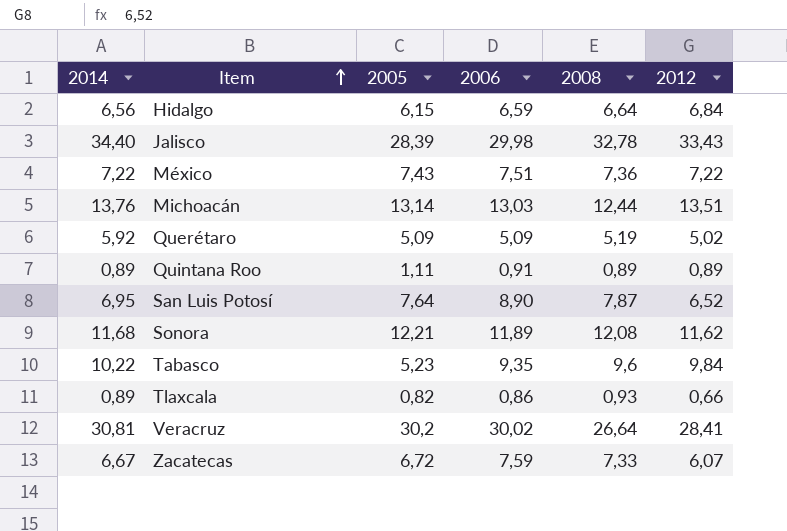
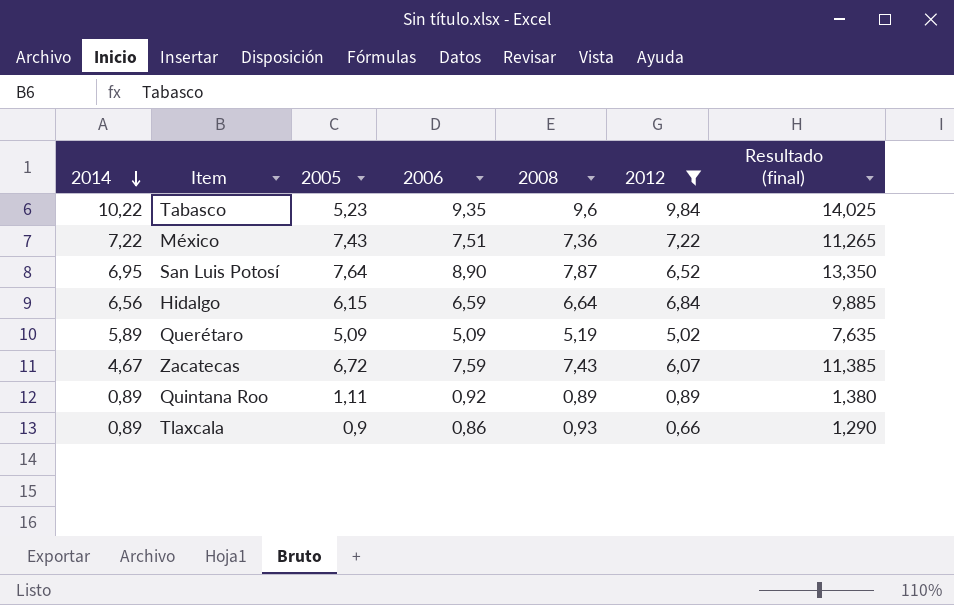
filter: none -> 2012 <= 9,84
row order: Item ascending -> 2014 descending
column Resultado (final) | formula: none -> [2006] * 1,5
Querétaro | 2014: 5,92 -> 5,89
Zacatecas | 2014: 6,67 -> 4,67
Zacatecas | 2008: 7,33 -> 7,43
Quintana Roo | 2006: 0,91 -> 0,92
Tlaxcala | 2005: 0,82 -> 0,9

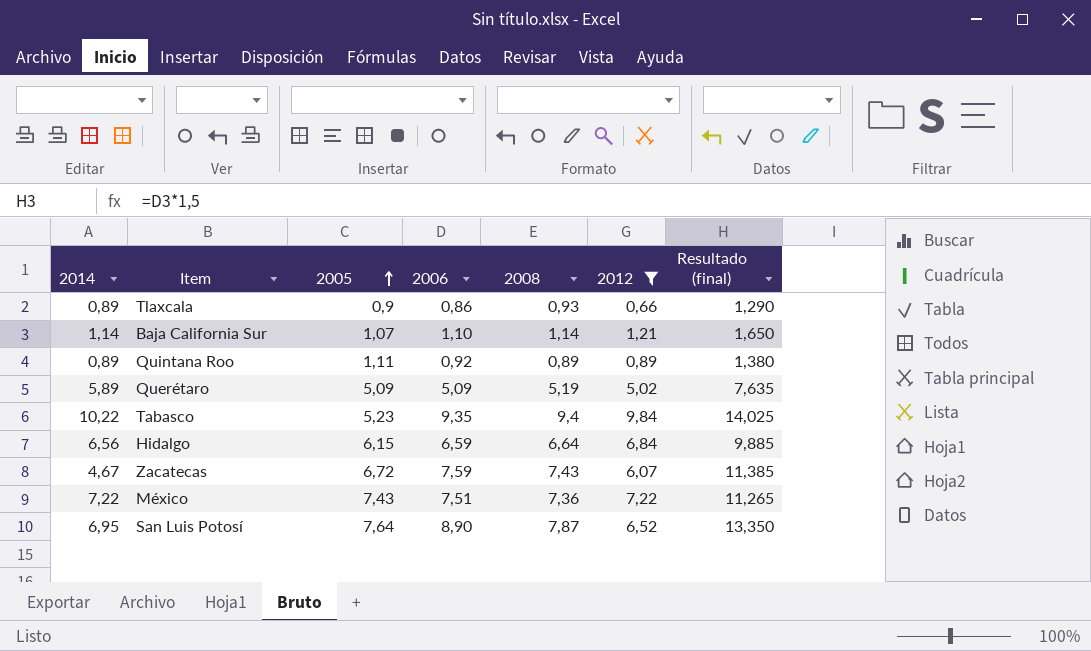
row order: 2014 descending -> 2005 ascending
row Baja California Sur: none -> 1,14 | 1,07 | 1,10 | 1,14 | 1,21 | 1,650
Tabasco | 2008: 9,6 -> 9,4

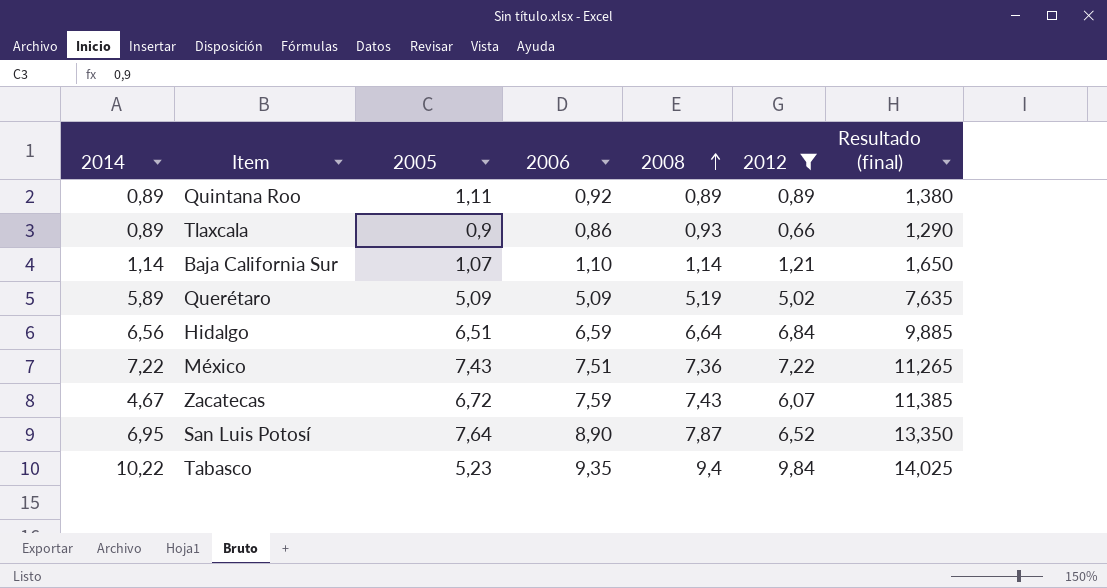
row order: 2005 ascending -> 2008 ascending
Hidalgo | 2005: 6,15 -> 6,51

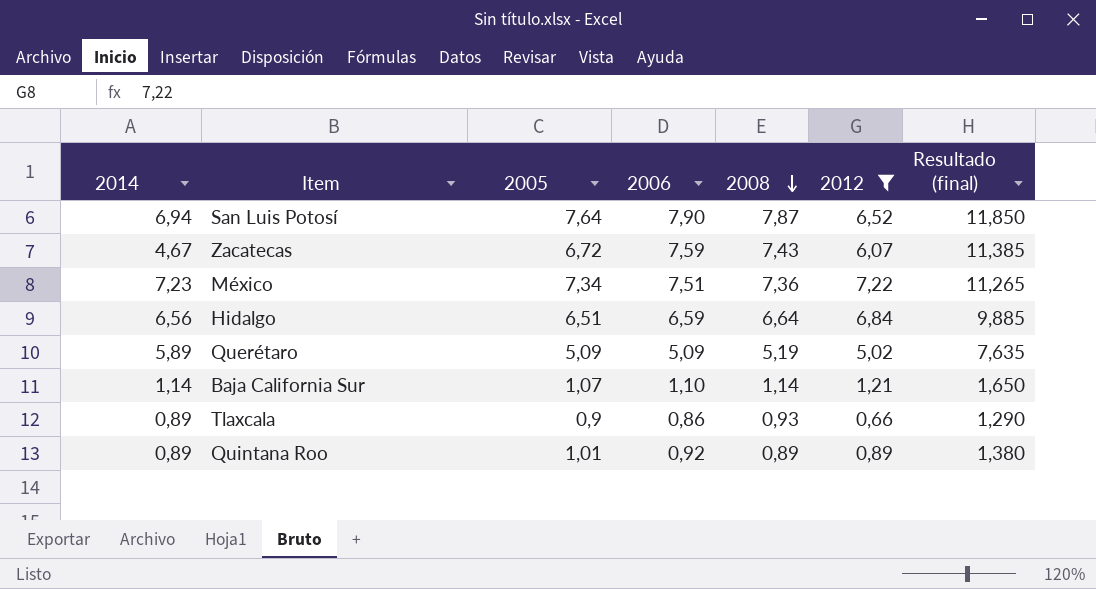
row order: 2008 ascending -> 2008 descending
row Tabasco: 10,22 | 5,23 | 9,35 | 9,4 | 9,84 | 14,025 -> none
San Luis Potosí | 2014: 6,95 -> 6,94
San Luis Potosí | 2006: 8,90 -> 7,90
San Luis Potosí | Resultado (final): 13,350 -> 11,850
México | 2014: 7,22 -> 7,23
México | 2005: 7,43 -> 7,34
Quintana Roo | 2005: 1,11 -> 1,01

